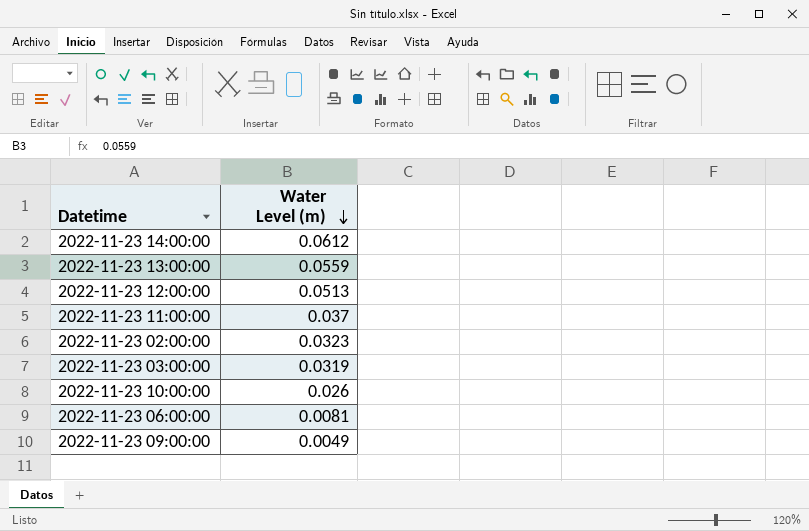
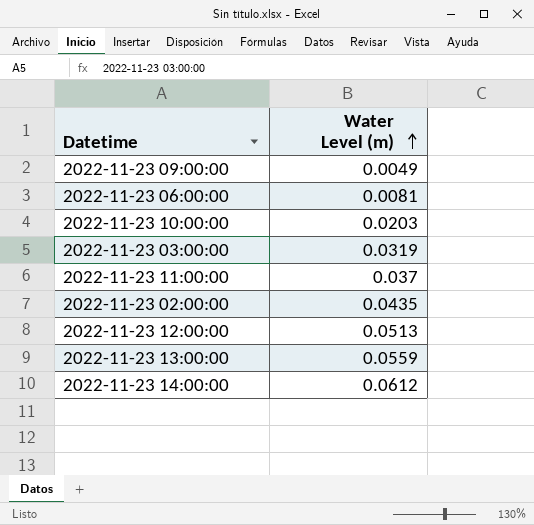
row order: Water Level (m) descending -> Water Level (m) ascending
2022-11-23 10:00:00 | Water Level (m): 0.026 -> 0.0203
2022-11-23 02:00:00 | Water Level (m): 0.0323 -> 0.0435

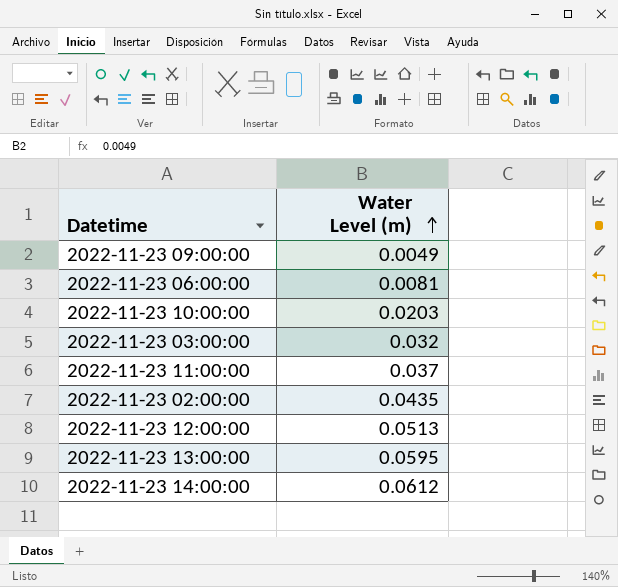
2022-11-23 03:00:00 | Water Level (m): 0.0319 -> 0.032
2022-11-23 13:00:00 | Water Level (m): 0.0559 -> 0.0595

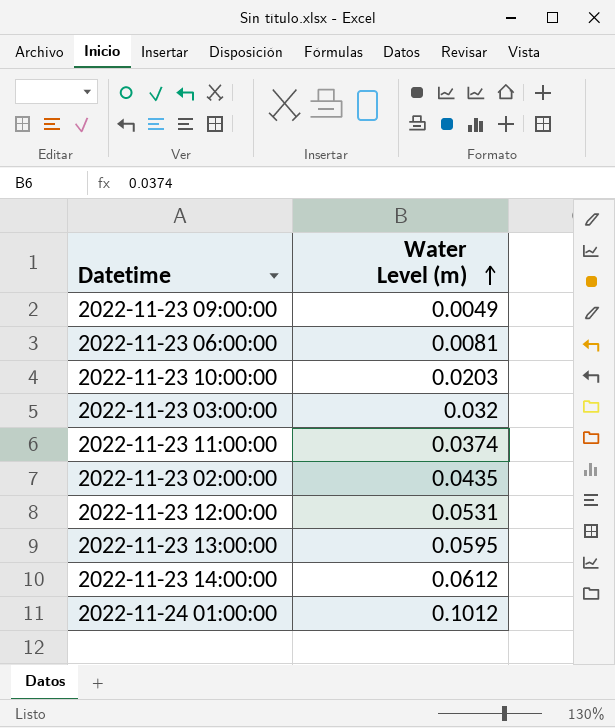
2022-11-23 11:00:00 | Water Level (m): 0.037 -> 0.0374
2022-11-23 12:00:00 | Water Level (m): 0.0513 -> 0.0531
row 2022-11-24 01:00:00: none -> 0.1012

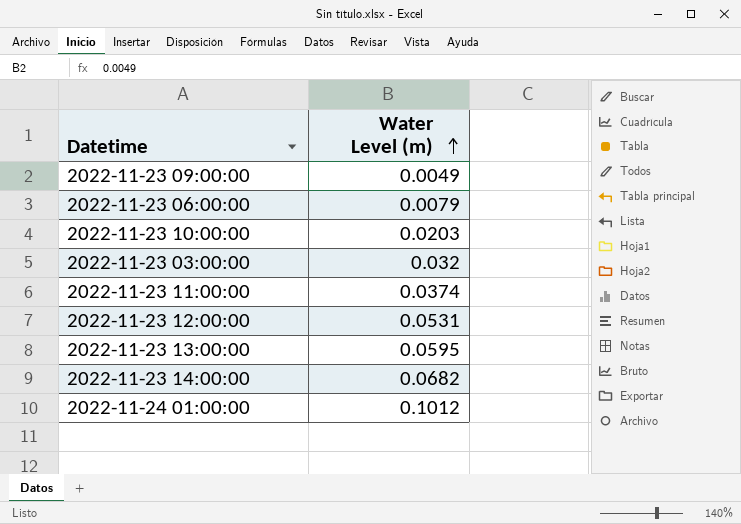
row 2022-11-23 02:00:00: 0.0435 -> none
2022-11-23 06:00:00 | Water Level (m): 0.0081 -> 0.0079
2022-11-23 14:00:00 | Water Level (m): 0.0612 -> 0.0682

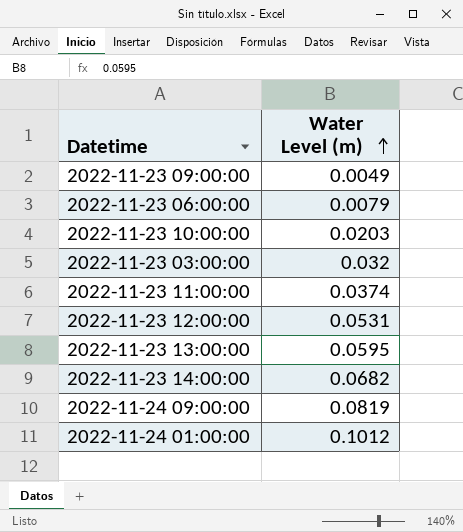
row 2022-11-24 09:00:00: none -> 0.0819

